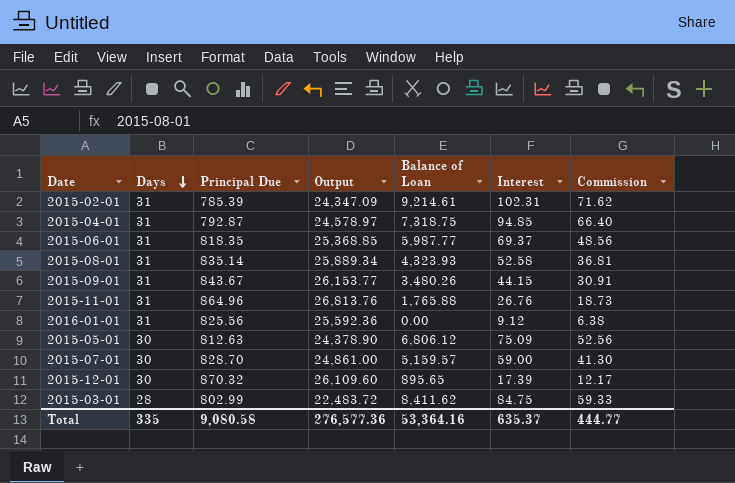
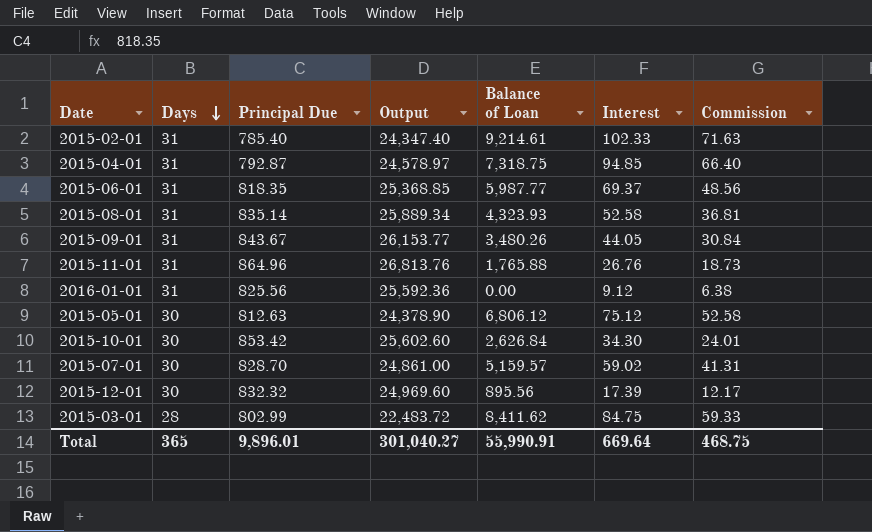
2015-02-01 | Principal Due: 785.39 -> 785.40
2015-02-01 | Output: 24,347.09 -> 24,347.40
2015-02-01 | Interest: 102.31 -> 102.33
2015-02-01 | Commission: 71.62 -> 71.63
2015-09-01 | Interest: 44.15 -> 44.05
2015-09-01 | Commission: 30.91 -> 30.84
2015-05-01 | Interest: 75.09 -> 75.12
2015-05-01 | Commission: 52.56 -> 52.58
row 2015-10-01: none -> 30 | 853.42 | 25,602.60 | 2,626.84 | 34.30 | 24.01
2015-07-01 | Interest: 59.00 -> 59.02
2015-07-01 | Commission: 41.30 -> 41.31
2015-12-01 | Principal Due: 870.32 -> 832.32
2015-12-01 | Output: 26,109.60 -> 24,969.60
2015-12-01 | Balance of Loan: 895.65 -> 895.56
Total | Days: 335 -> 365
Total | Principal Due: 9,080.58 -> 9,896.01
Total | Output: 276,577.36 -> 301,040.27
Total | Balance of Loan: 53,364.16 -> 55,990.91
Total | Interest: 635.37 -> 669.64
Total | Commission: 444.77 -> 468.75

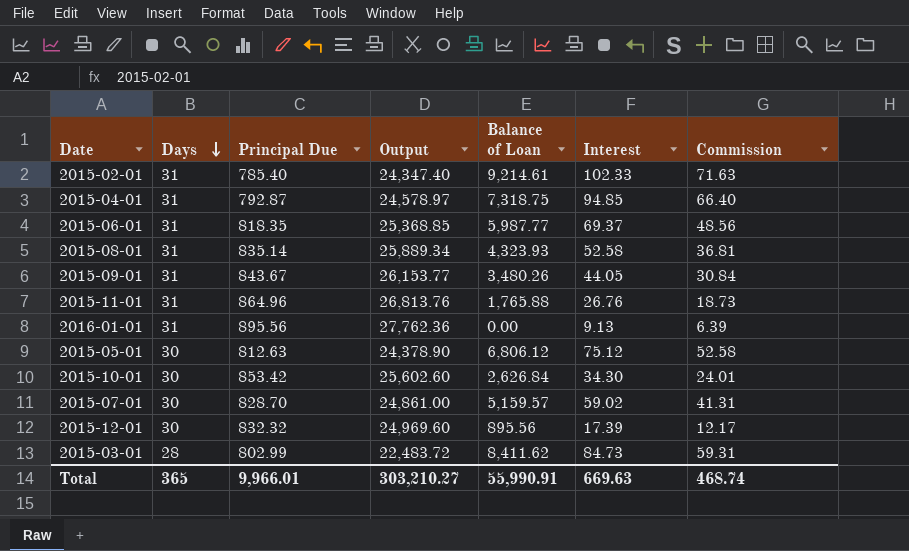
2016-01-01 | Principal Due: 825.56 -> 895.56
2016-01-01 | Output: 25,592.36 -> 27,762.36
2016-01-01 | Interest: 9.12 -> 9.13
2016-01-01 | Commission: 6.38 -> 6.39
2015-03-01 | Interest: 84.75 -> 84.73
2015-03-01 | Commission: 59.33 -> 59.31
Total | Principal Due: 9,896.01 -> 9,966.01
Total | Output: 301,040.27 -> 303,210.27
Total | Interest: 669.64 -> 669.63
Total | Commission: 468.75 -> 468.74

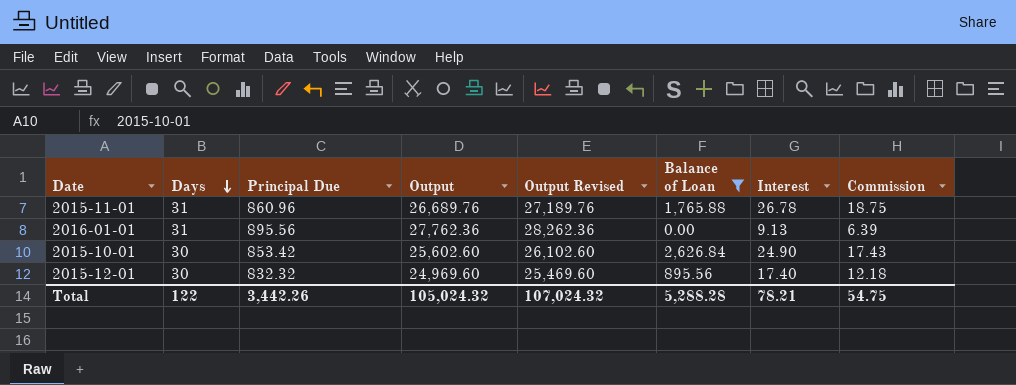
filter: none -> Balance of Loan <= 2,626.84
column Output Revised | formula: none -> [Output] + 500
2015-11-01 | Principal Due: 864.96 -> 860.96
2015-11-01 | Output: 26,813.76 -> 26,689.76
2015-11-01 | Interest: 26.76 -> 26.78
2015-11-01 | Commission: 18.73 -> 18.75
2015-10-01 | Interest: 34.30 -> 24.90
2015-10-01 | Commission: 24.01 -> 17.43
2015-12-01 | Interest: 17.39 -> 17.40
2015-12-01 | Commission: 12.17 -> 12.18
Total | Days: 365 -> 122
Total | Principal Due: 9,966.01 -> 3,442.26
Total | Output: 303,210.27 -> 105,024.32
Total | Balance of Loan: 55,990.91 -> 5,288.28
Total | Interest: 669.63 -> 78.21
Total | Commission: 468.74 -> 54.75

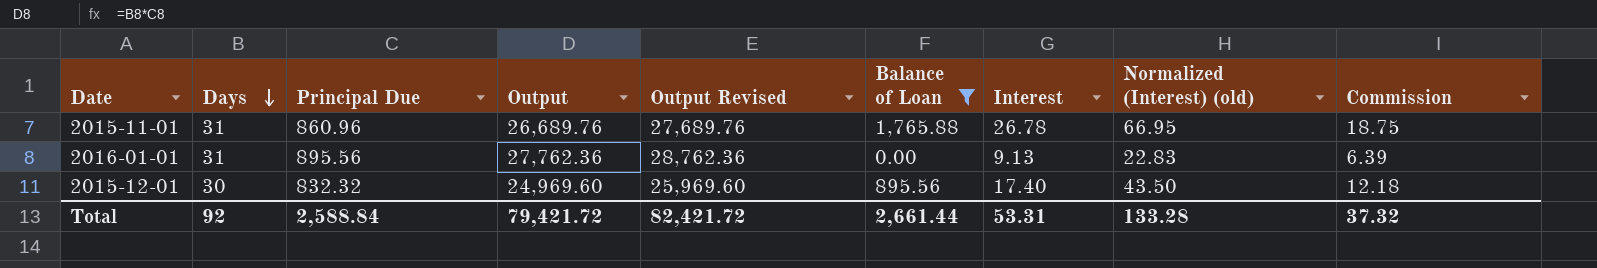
column Output Revised | formula: [Output] + 500 -> [Output] + 1000
column Normalized (Interest) (old) | formula: none -> [Interest] * 2.5
row 2015-10-01: 30 | 853.42 | 25,602.60 | 26,102.60 | 2,626.84 | 24.90 | 17.43 -> none
Total | Days: 122 -> 92
Total | Principal Due: 3,442.26 -> 2,588.84
Total | Output: 105,024.32 -> 79,421.72
Total | Output Revised: 107,024.32 -> 82,421.72
Total | Balance of Loan: 5,288.28 -> 2,661.44
Total | Interest: 78.21 -> 53.31
Total | Commission: 54.75 -> 37.32

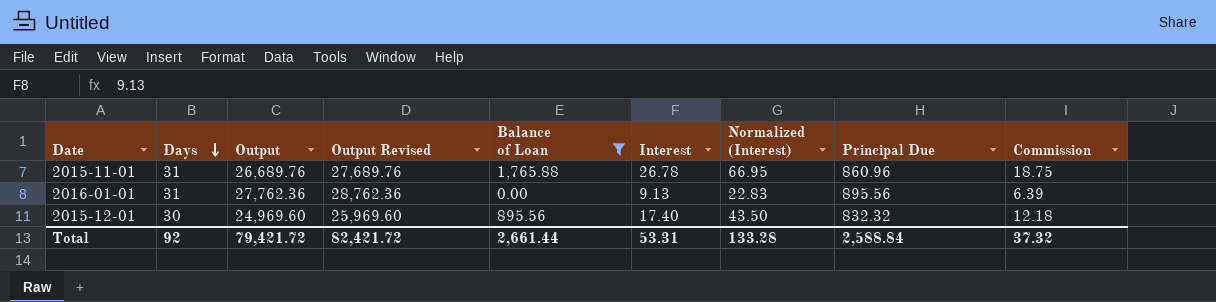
column name: Normalized (Interest) (old) -> Normalized (Interest)
column Principal Due | position: 3 -> 8

